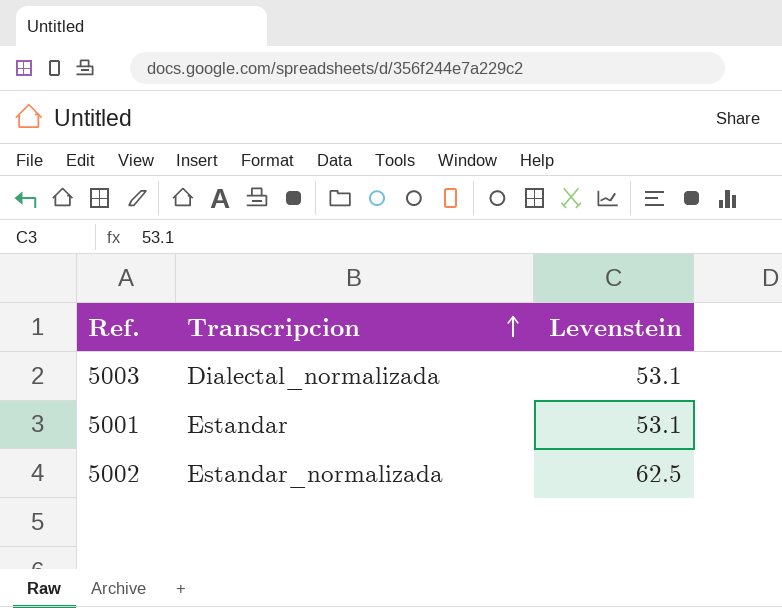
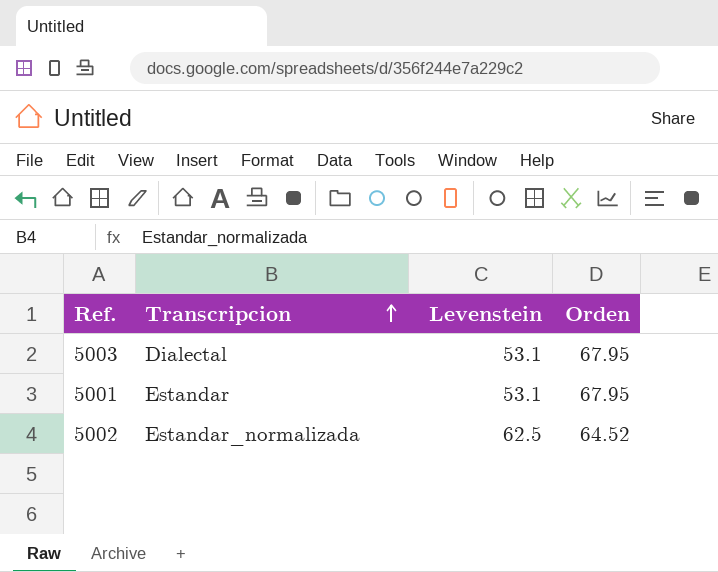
column Orden | position: none -> 4
5003 | Transcripcion: Dialectal_normalizada -> Dialectal

